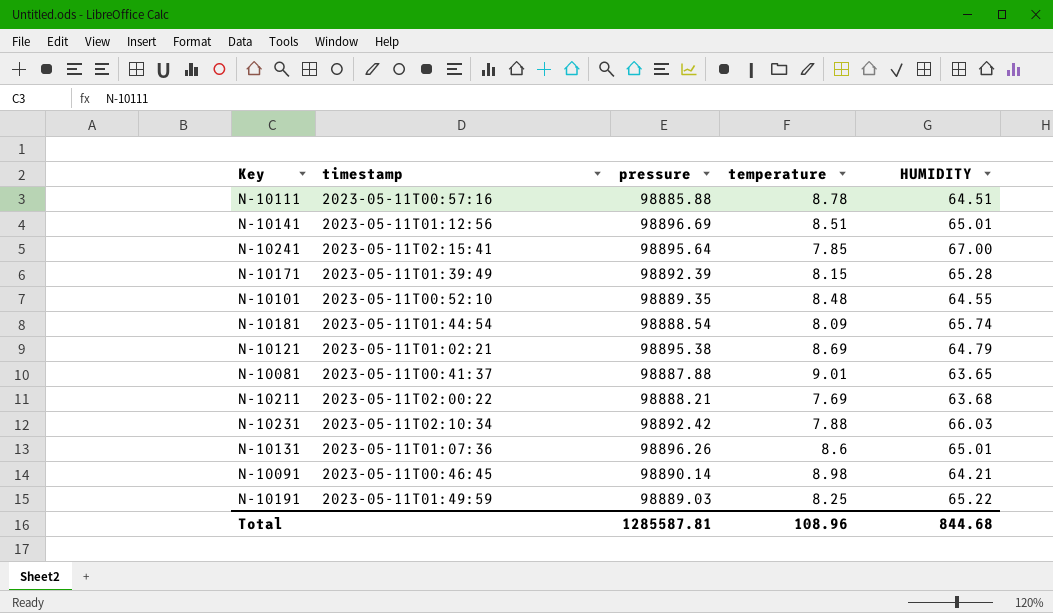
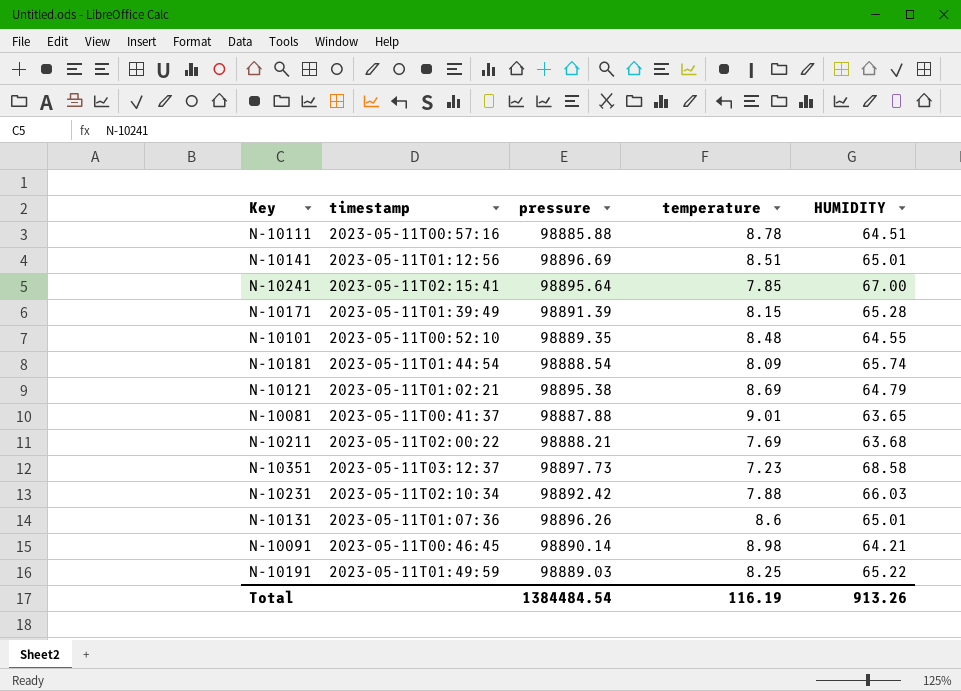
N-10171 | pressure: 98892.39 -> 98891.39
row N-10351: none -> 2023-05-11T03:12:37 | 98897.73 | 7.23 | 68.58
Total | pressure: 1285587.81 -> 1384484.54
Total | temperature: 108.96 -> 116.19
Total | HUMIDITY: 844.68 -> 913.26

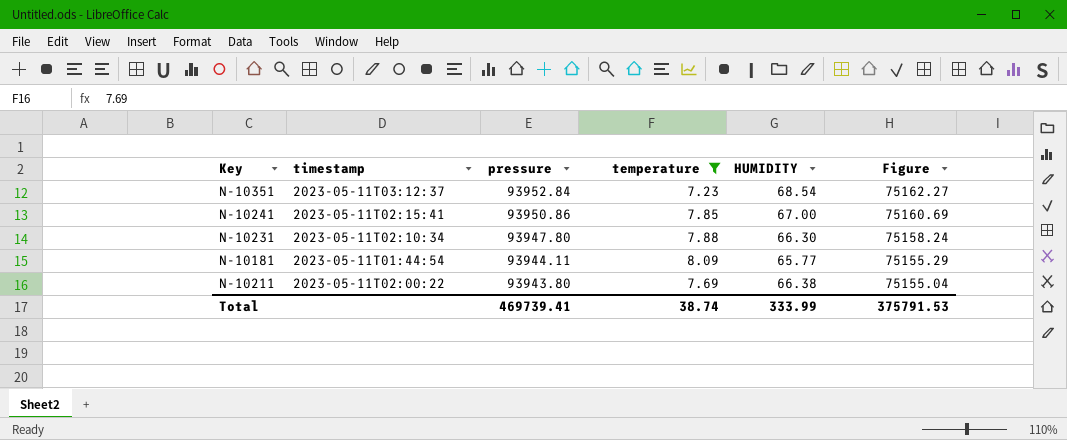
filter: none -> temperature <= 8.09
row order: none -> pressure descending
column Figure | formula: none -> [pressure] * 0.8
N-10351 | pressure: 98897.73 -> 93952.84
N-10351 | HUMIDITY: 68.58 -> 68.54
N-10241 | pressure: 98895.64 -> 93950.86
N-10231 | pressure: 98892.42 -> 93947.80
N-10231 | HUMIDITY: 66.03 -> 66.30
N-10181 | pressure: 98888.54 -> 93944.11
N-10181 | HUMIDITY: 65.74 -> 65.77
N-10211 | pressure: 98888.21 -> 93943.80
N-10211 | HUMIDITY: 63.68 -> 66.38
Total | pressure: 1384484.54 -> 469739.41
Total | temperature: 116.19 -> 38.74
Total | HUMIDITY: 913.26 -> 333.99

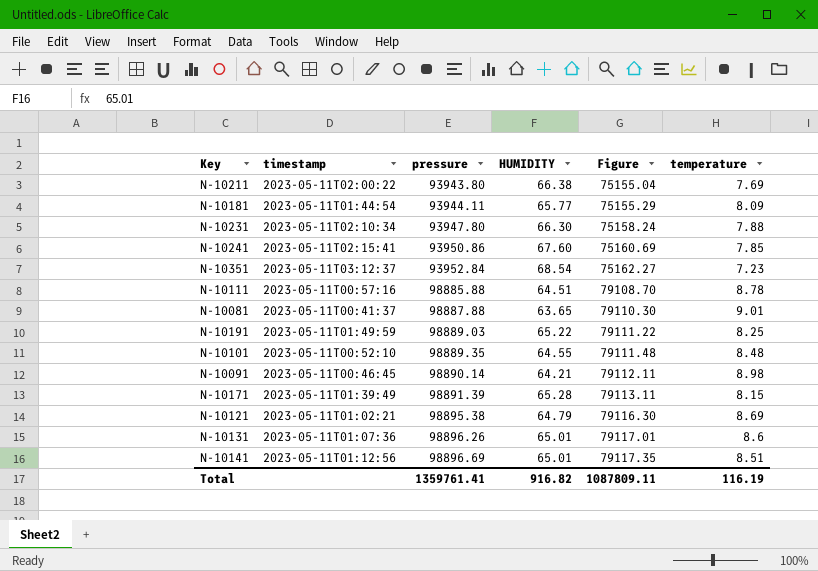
filter: temperature <= 8.09 -> none
row order: pressure descending -> pressure ascending
column temperature | position: 4 -> 6
N-10241 | HUMIDITY: 67.00 -> 67.60
Total | pressure: 469739.41 -> 1359761.41
Total | HUMIDITY: 333.99 -> 916.82
Total | Figure: 375791.53 -> 1087809.11
Total | temperature: 38.74 -> 116.19

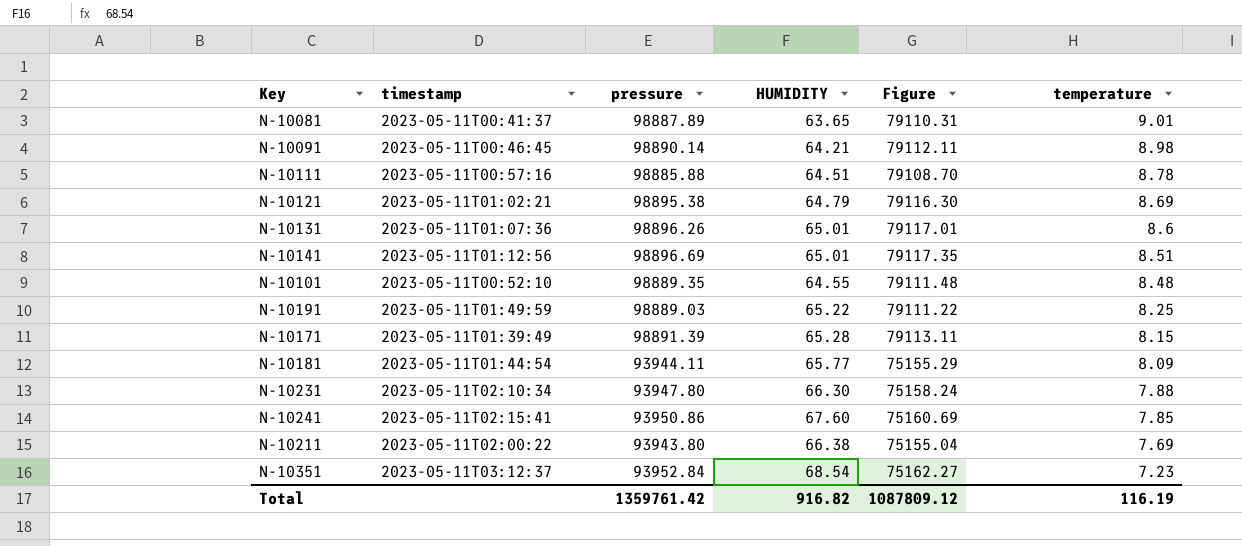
row order: pressure ascending -> temperature descending
N-10081 | pressure: 98887.88 -> 98887.89
N-10081 | Figure: 79110.30 -> 79110.31
Total | pressure: 1359761.41 -> 1359761.42
Total | Figure: 1087809.11 -> 1087809.12

